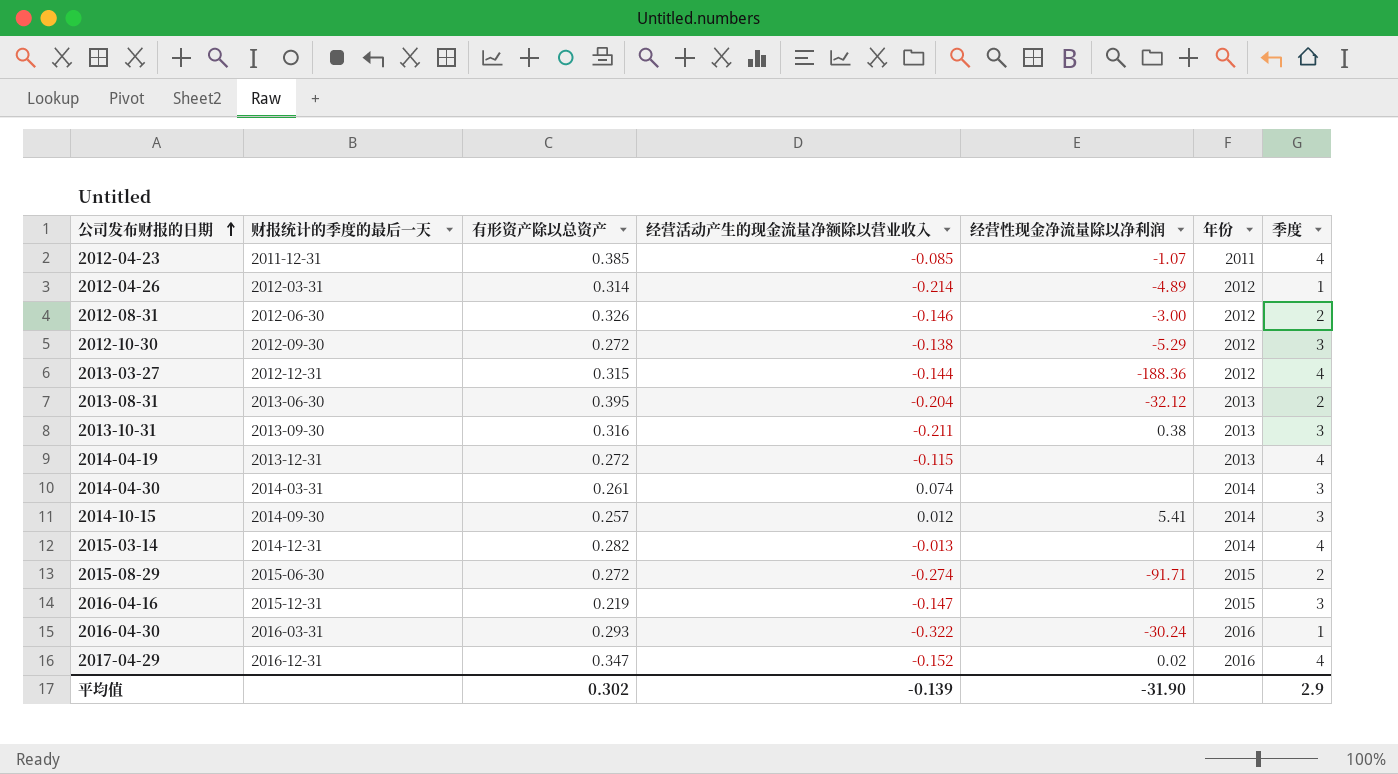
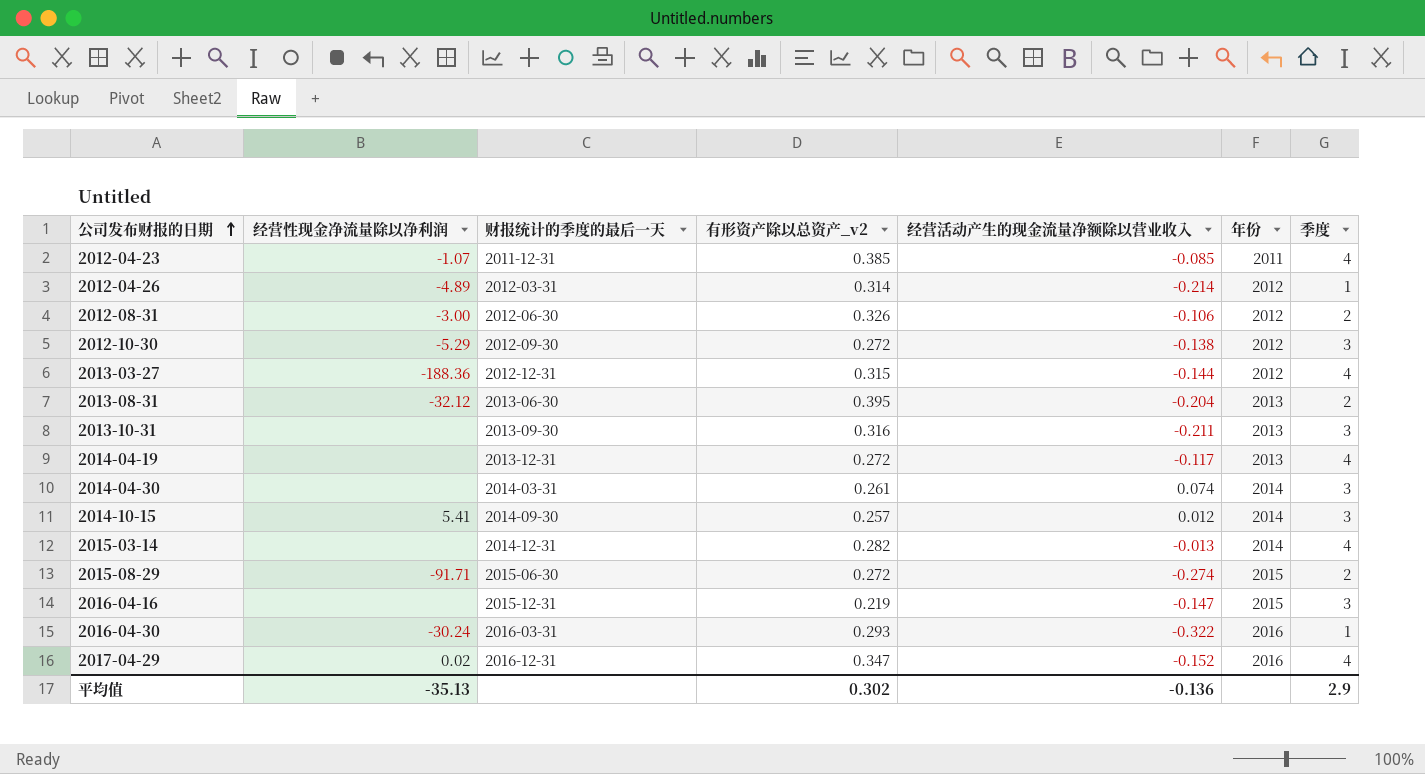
column 经营性现金净流量除以净利润 | position: 5 -> 2
column name: 有形资产除以总资产 -> 有形资产除以总资产_v2
2012-08-31 | 经营活动产生的现金流量净额除以营业收入: -0.146 -> -0.106
2013-10-31 | 经营性现金净流量除以净利润: 0.38 -> none
2014-04-19 | 经营活动产生的现金流量净额除以营业收入: -0.115 -> -0.117
平均值 | 经营性现金净流量除以净利润: -31.90 -> -35.13
平均值 | 经营活动产生的现金流量净额除以营业收入: -0.139 -> -0.136

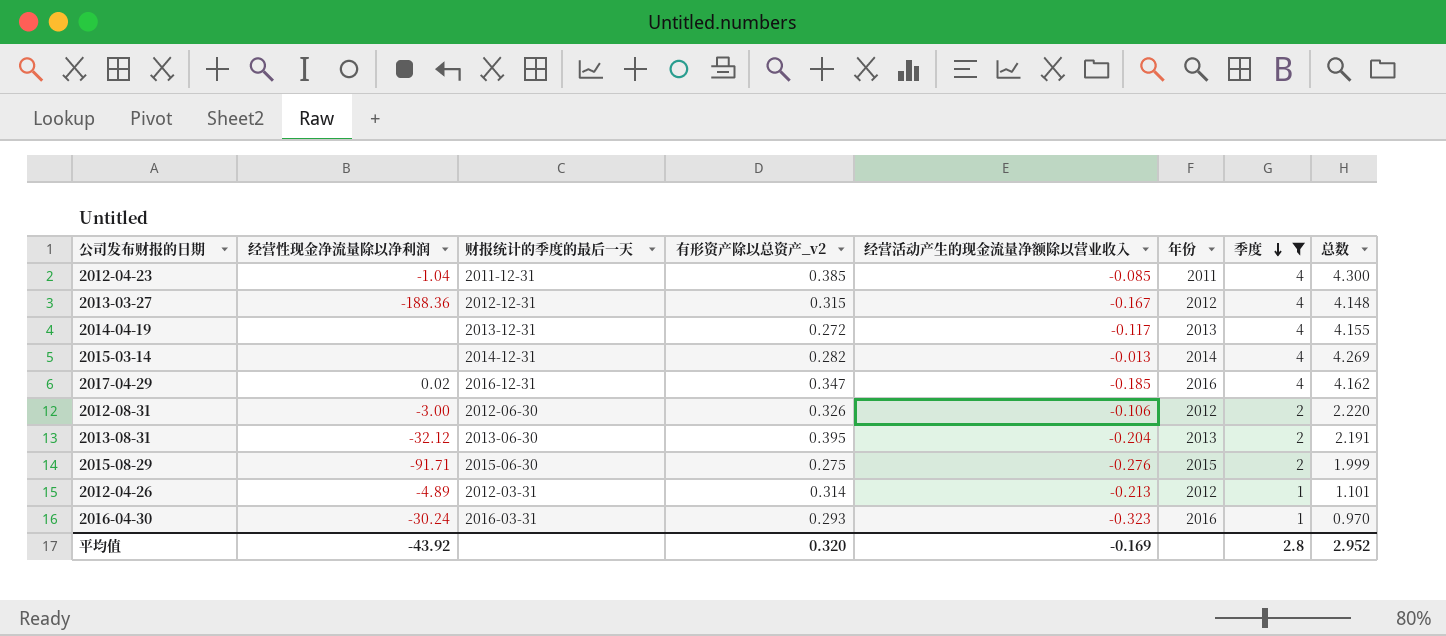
filter: none -> 季度 != 3
row order: 公司发布财报的日期 ascending -> 季度 descending
column 总数 | formula: none -> [有形资产除以总资产_v2] + [经营活动产生的现金流量净额除以营业收入] + [季度]
2012-04-23 | 经营性现金净流量除以净利润: -1.07 -> -1.04
2013-03-27 | 经营活动产生的现金流量净额除以营业收入: -0.144 -> -0.167
2017-04-29 | 经营活动产生的现金流量净额除以营业收入: -0.152 -> -0.185
2015-08-29 | 有形资产除以总资产_v2: 0.272 -> 0.275
2015-08-29 | 经营活动产生的现金流量净额除以营业收入: -0.274 -> -0.276
2012-04-26 | 经营活动产生的现金流量净额除以营业收入: -0.214 -> -0.213
2016-04-30 | 经营活动产生的现金流量净额除以营业收入: -0.322 -> -0.323
平均值 | 经营性现金净流量除以净利润: -35.13 -> -43.92
平均值 | 有形资产除以总资产_v2: 0.302 -> 0.320
平均值 | 经营活动产生的现金流量净额除以营业收入: -0.136 -> -0.169
平均值 | 季度: 2.9 -> 2.8

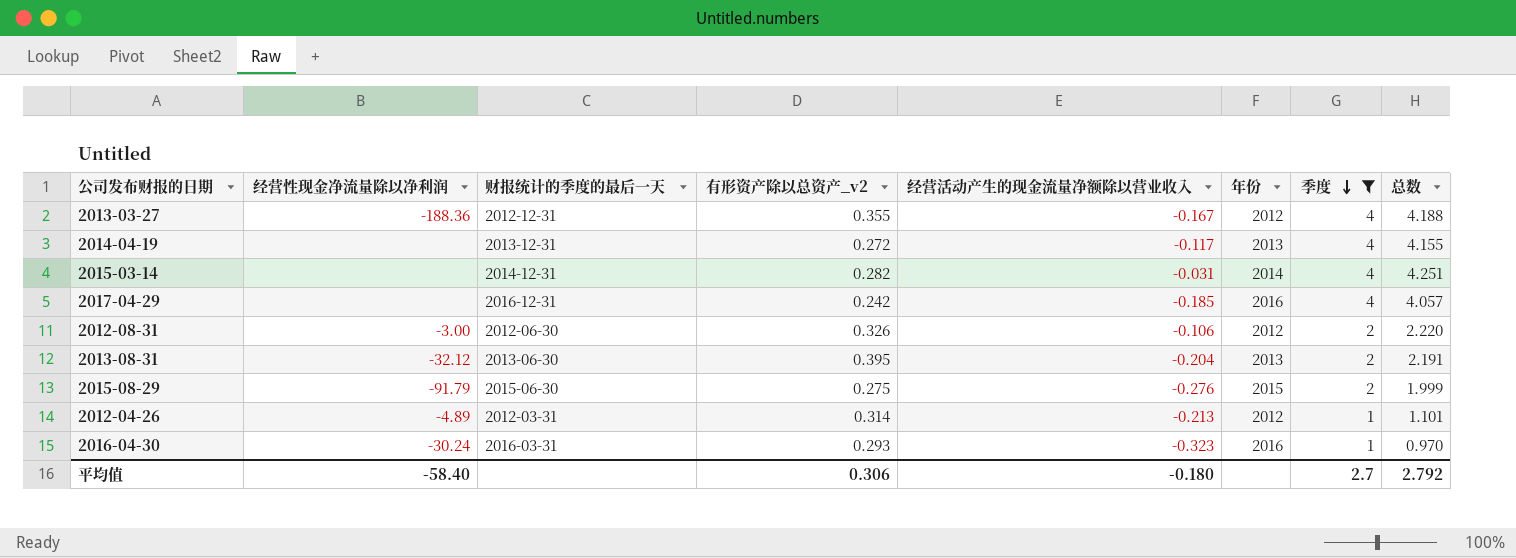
row 2012-04-23: -1.04 | 2011-12-31 | 0.385 | -0.085 | 2011 | 4 | 4.300 -> none
2013-03-27 | 有形资产除以总资产_v2: 0.315 -> 0.355
2013-03-27 | 总数: 4.148 -> 4.188
2015-03-14 | 经营活动产生的现金流量净额除以营业收入: -0.013 -> -0.031
2015-03-14 | 总数: 4.269 -> 4.251
2017-04-29 | 经营性现金净流量除以净利润: 0.02 -> none
2017-04-29 | 有形资产除以总资产_v2: 0.347 -> 0.242
2017-04-29 | 总数: 4.162 -> 4.057
2015-08-29 | 经营性现金净流量除以净利润: -91.71 -> -91.79
平均值 | 经营性现金净流量除以净利润: -43.92 -> -58.40
平均值 | 有形资产除以总资产_v2: 0.320 -> 0.306
平均值 | 经营活动产生的现金流量净额除以营业收入: -0.169 -> -0.180
平均值 | 季度: 2.8 -> 2.7
平均值 | 总数: 2.952 -> 2.792

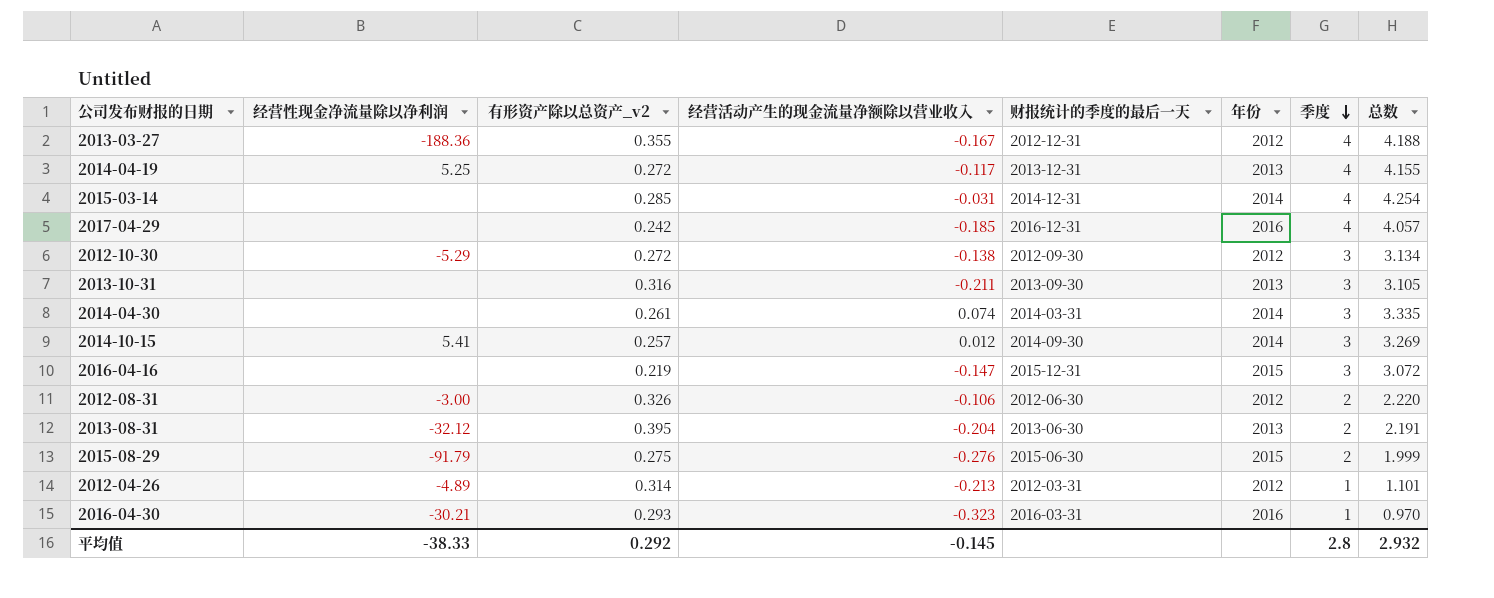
filter: 季度 != 3 -> none
column 财报统计的季度的最后一天 | position: 3 -> 5
2014-04-19 | 经营性现金净流量除以净利润: none -> 5.25
2015-03-14 | 有形资产除以总资产_v2: 0.282 -> 0.285
2015-03-14 | 总数: 4.251 -> 4.254
2016-04-30 | 经营性现金净流量除以净利润: -30.24 -> -30.21
平均值 | 经营性现金净流量除以净利润: -58.40 -> -38.33
平均值 | 有形资产除以总资产_v2: 0.306 -> 0.292
平均值 | 经营活动产生的现金流量净额除以营业收入: -0.180 -> -0.145
平均值 | 季度: 2.7 -> 2.8
平均值 | 总数: 2.792 -> 2.932

